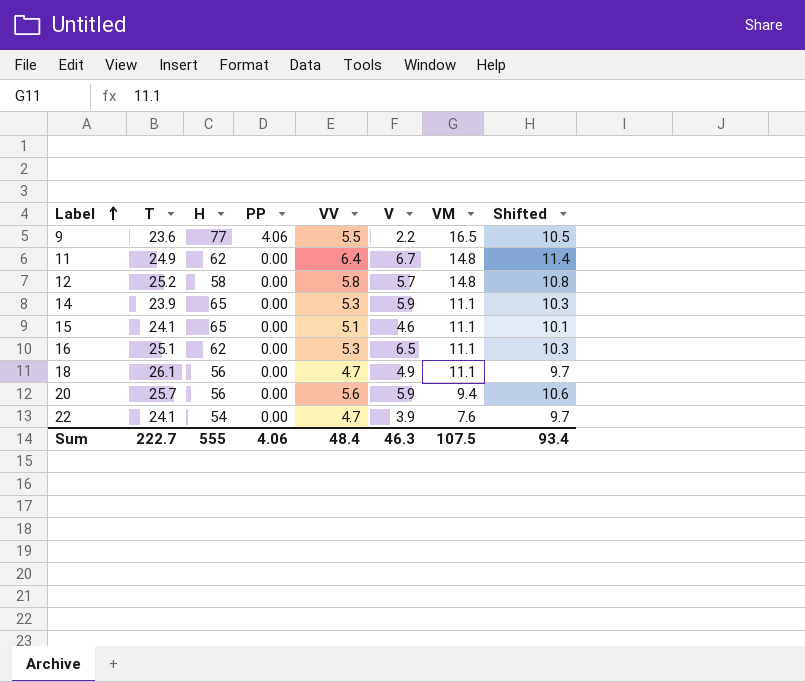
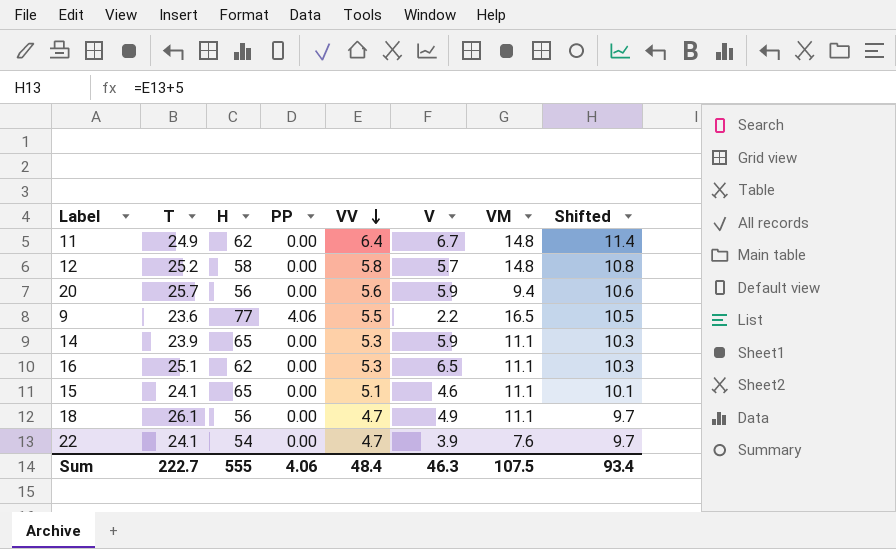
row order: Label ascending -> VV descending

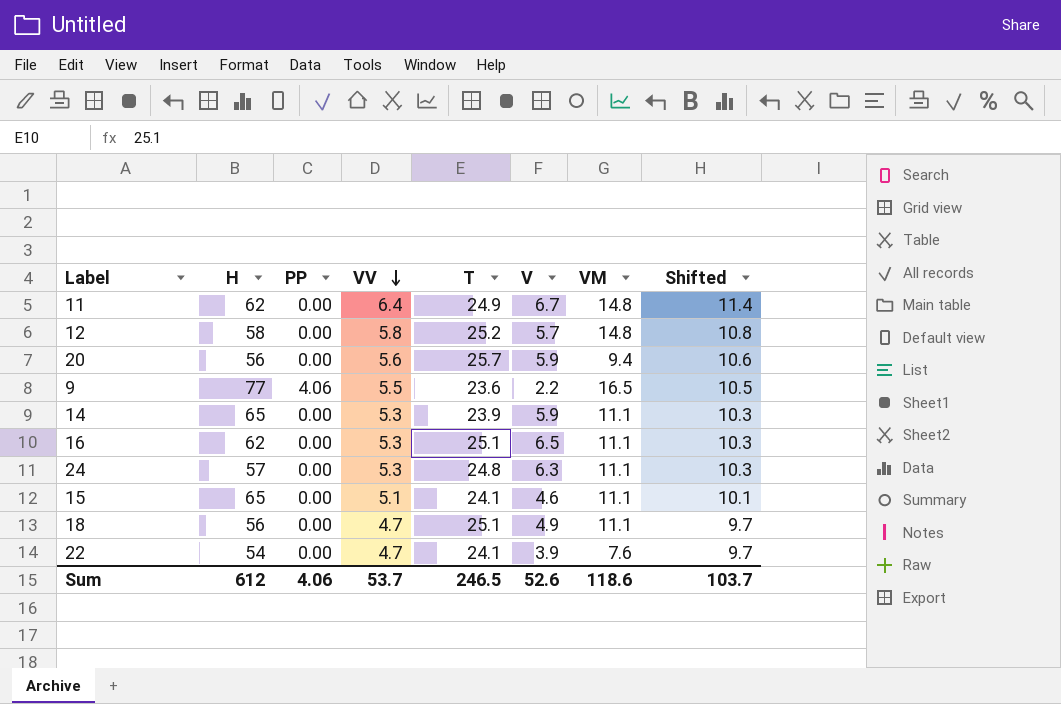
column T | position: 2 -> 5
row 24: none -> 57 | 0.00 | 5.3 | 24.8 | 6.3 | 11.1 | 10.3
18 | T: 26.1 -> 25.1
Sum | H: 555 -> 612
Sum | VV: 48.4 -> 53.7
Sum | T: 222.7 -> 246.5
Sum | V: 46.3 -> 52.6
Sum | VM: 107.5 -> 118.6
Sum | Shifted: 93.4 -> 103.7

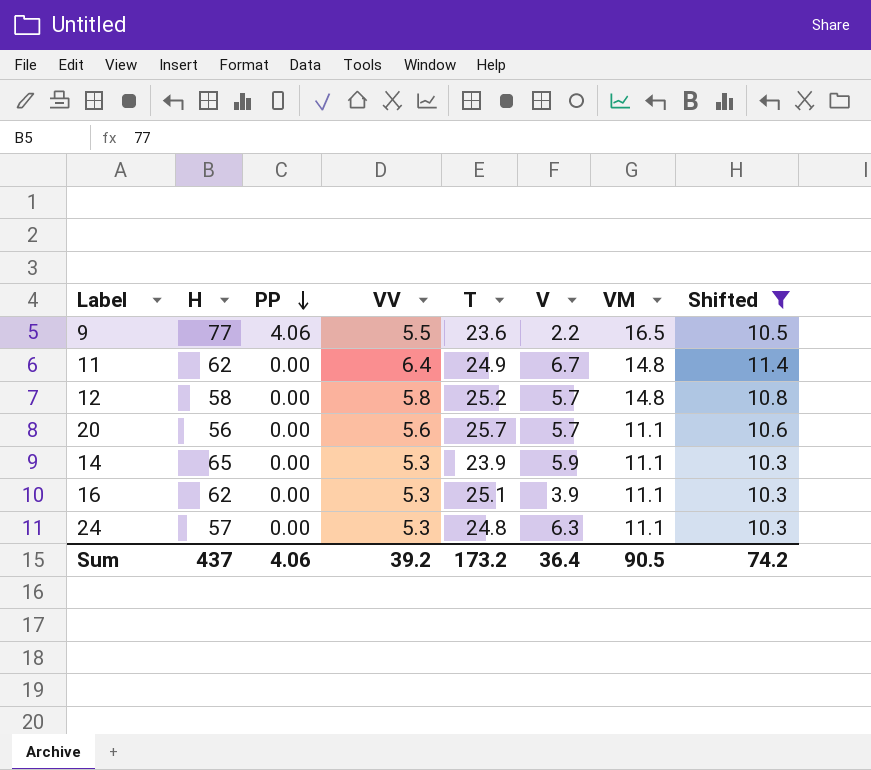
filter: none -> Shifted >= 10.3
row order: VV descending -> PP descending
20 | V: 5.9 -> 5.7
20 | VM: 9.4 -> 11.1
16 | V: 6.5 -> 3.9
Sum | H: 612 -> 437
Sum | VV: 53.7 -> 39.2
Sum | T: 246.5 -> 173.2
Sum | V: 52.6 -> 36.4
Sum | VM: 118.6 -> 90.5
Sum | Shifted: 103.7 -> 74.2

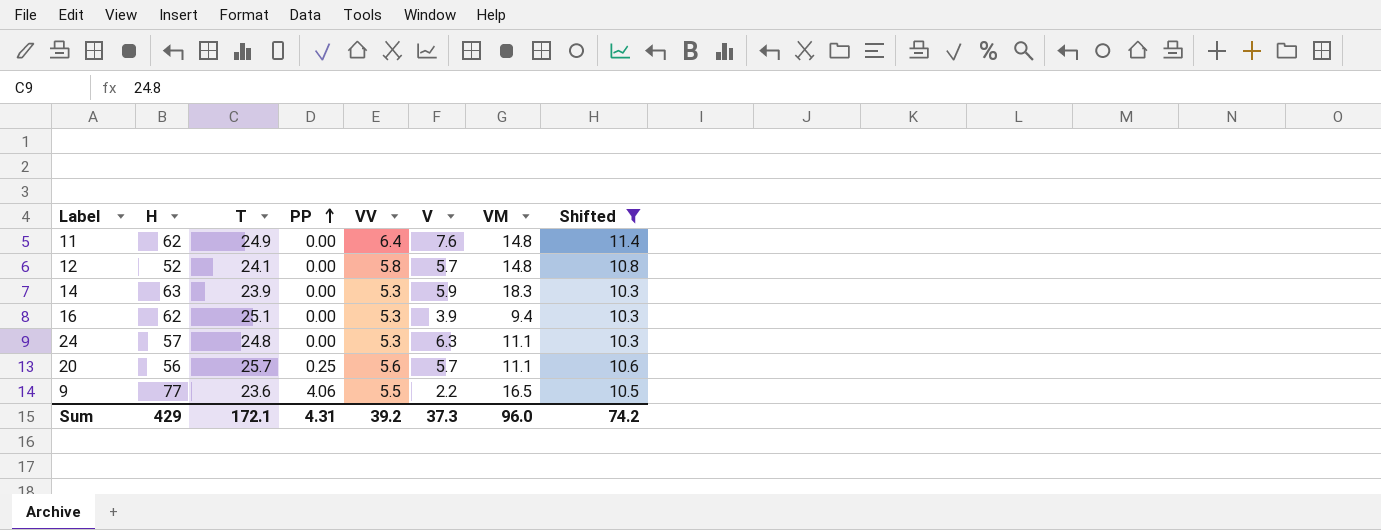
row order: PP descending -> PP ascending
column T | position: 5 -> 3
11 | V: 6.7 -> 7.6
12 | H: 58 -> 52
12 | T: 25.2 -> 24.1
14 | H: 65 -> 63
14 | VM: 11.1 -> 18.3
16 | VM: 11.1 -> 9.4
20 | PP: 0.00 -> 0.25
Sum | H: 437 -> 429
Sum | T: 173.2 -> 172.1
Sum | PP: 4.06 -> 4.31
Sum | V: 36.4 -> 37.3
Sum | VM: 90.5 -> 96.0

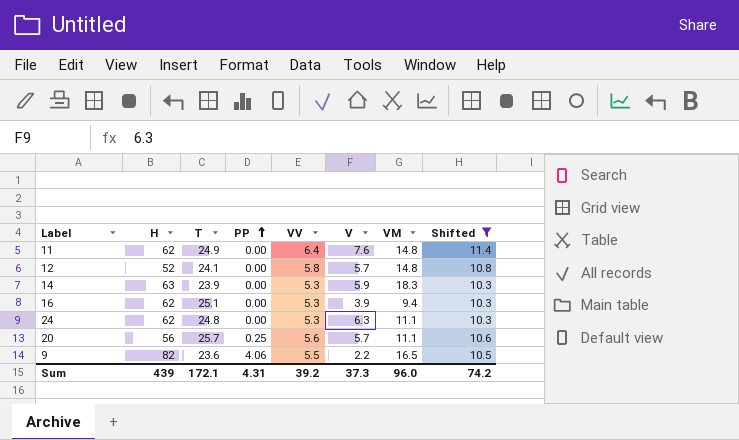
24 | H: 57 -> 62
9 | H: 77 -> 82
Sum | H: 429 -> 439

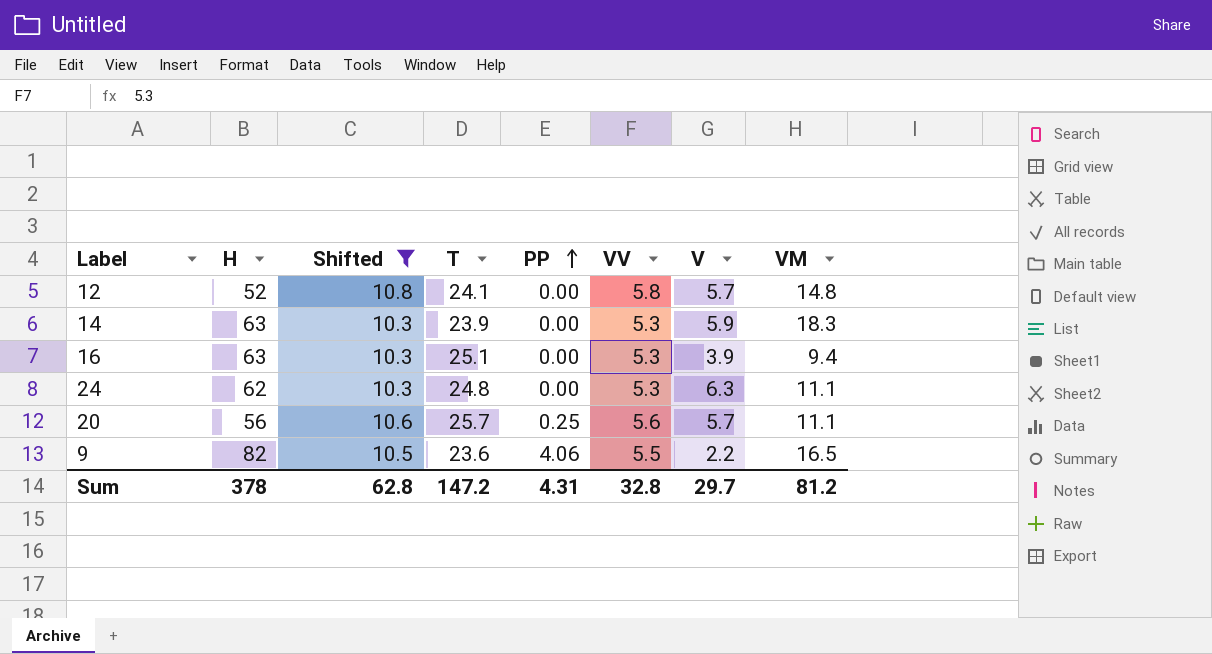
column Shifted | position: 8 -> 3
row 11: 62 | 24.9 | 0.00 | 6.4 | 7.6 | 14.8 | 11.4 -> none
16 | H: 62 -> 63
Sum | H: 439 -> 378
Sum | Shifted: 74.2 -> 62.8
Sum | T: 172.1 -> 147.2
Sum | VV: 39.2 -> 32.8
Sum | V: 37.3 -> 29.7
Sum | VM: 96.0 -> 81.2

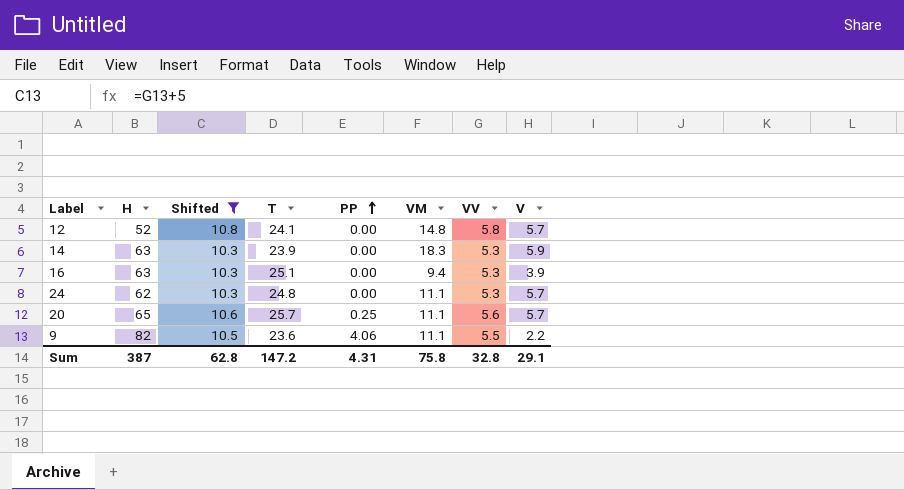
column VM | position: 8 -> 6
24 | V: 6.3 -> 5.7
20 | H: 56 -> 65
9 | VM: 16.5 -> 11.1
Sum | H: 378 -> 387
Sum | VM: 81.2 -> 75.8
Sum | V: 29.7 -> 29.1

